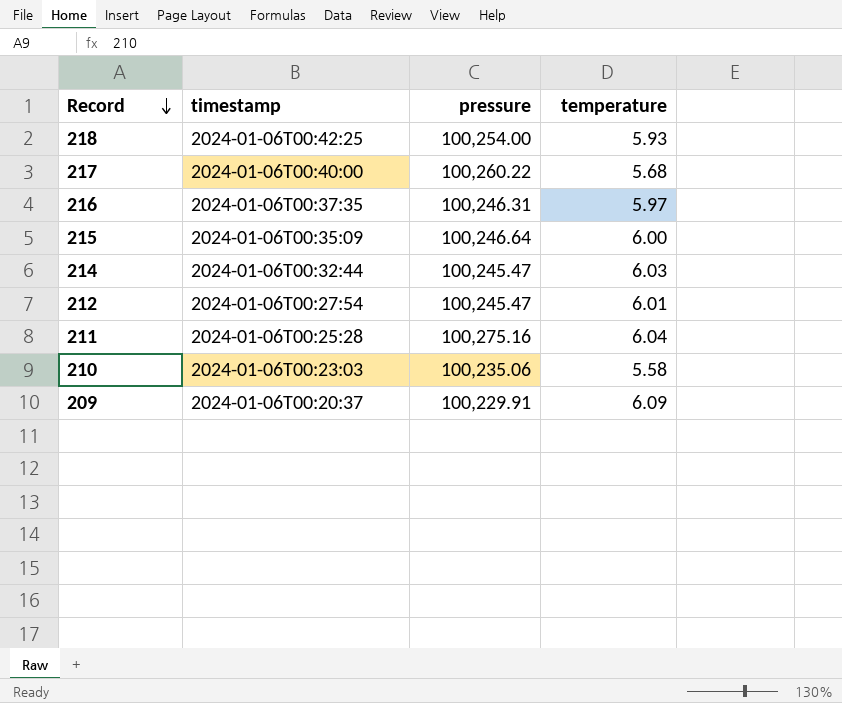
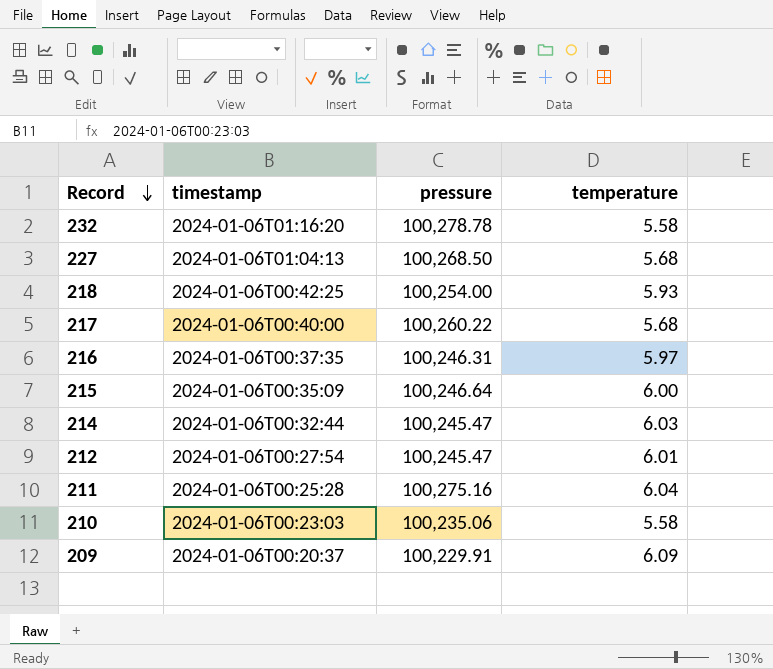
row 232: none -> 2024-01-06T01:16:20 | 100,278.78 | 5.58
row 227: none -> 2024-01-06T01:04:13 | 100,268.50 | 5.68

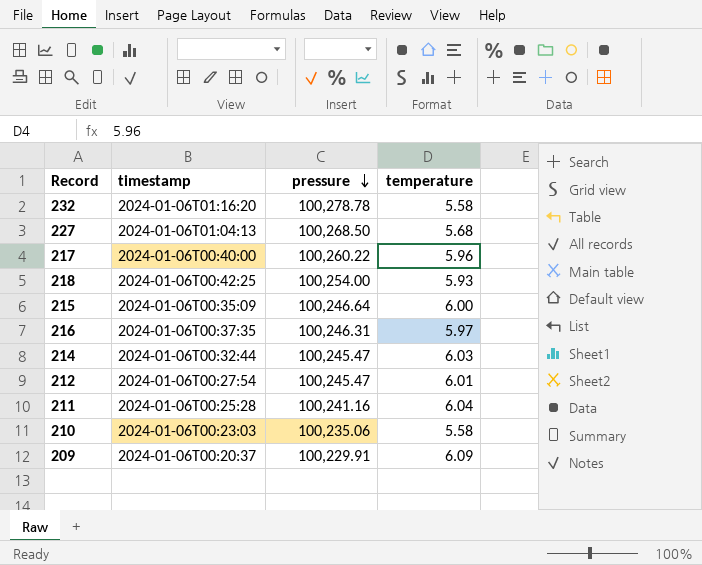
row order: Record descending -> pressure descending
217 | temperature: 5.68 -> 5.96
211 | pressure: 100,275.16 -> 100,241.16

